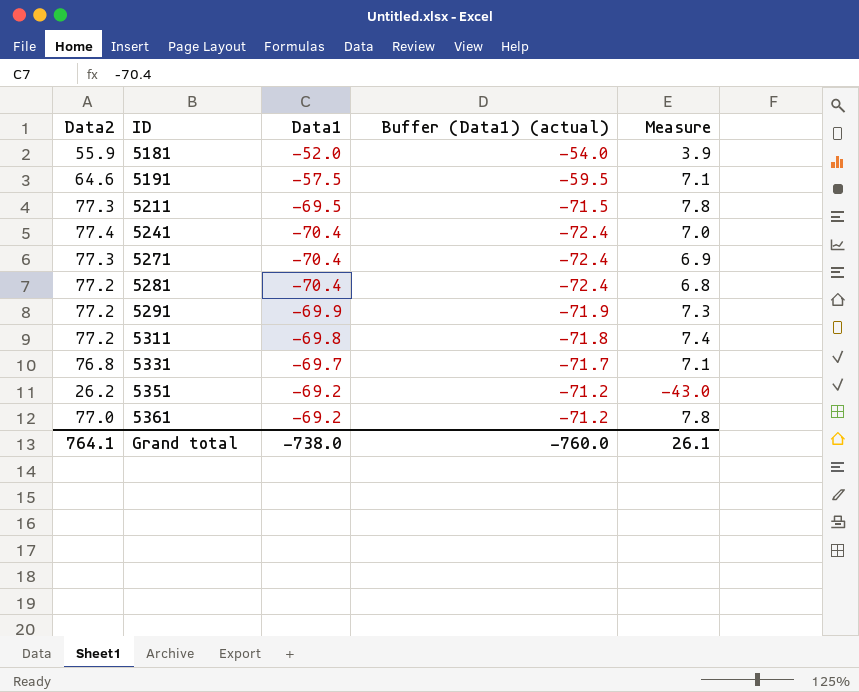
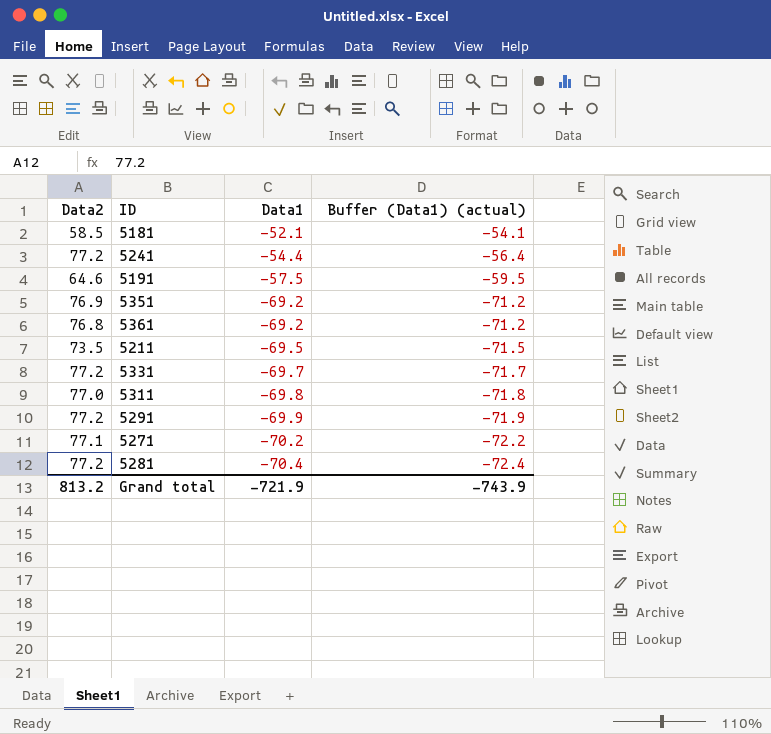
row order: ID ascending -> Data1 descending
column Measure | formula: [Data2] + [Data1] -> none
5181 | Data2: 55.9 -> 58.5
5181 | Data1: -52.0 -> -52.1
5181 | Buffer (Data1) (actual): -54.0 -> -54.1
5241 | Data2: 77.4 -> 77.2
5241 | Data1: -70.4 -> -54.4
5241 | Buffer (Data1) (actual): -72.4 -> -56.4
5351 | Data2: 26.2 -> 76.9
5361 | Data2: 77.0 -> 76.8
5211 | Data2: 77.3 -> 73.5
5331 | Data2: 76.8 -> 77.2
5311 | Data2: 77.2 -> 77.0
5271 | Data2: 77.3 -> 77.1
5271 | Data1: -70.4 -> -70.2
5271 | Buffer (Data1) (actual): -72.4 -> -72.2
Grand total | Data2: 764.1 -> 813.2
Grand total | Data1: -738.0 -> -721.9
Grand total | Buffer (Data1) (actual): -760.0 -> -743.9

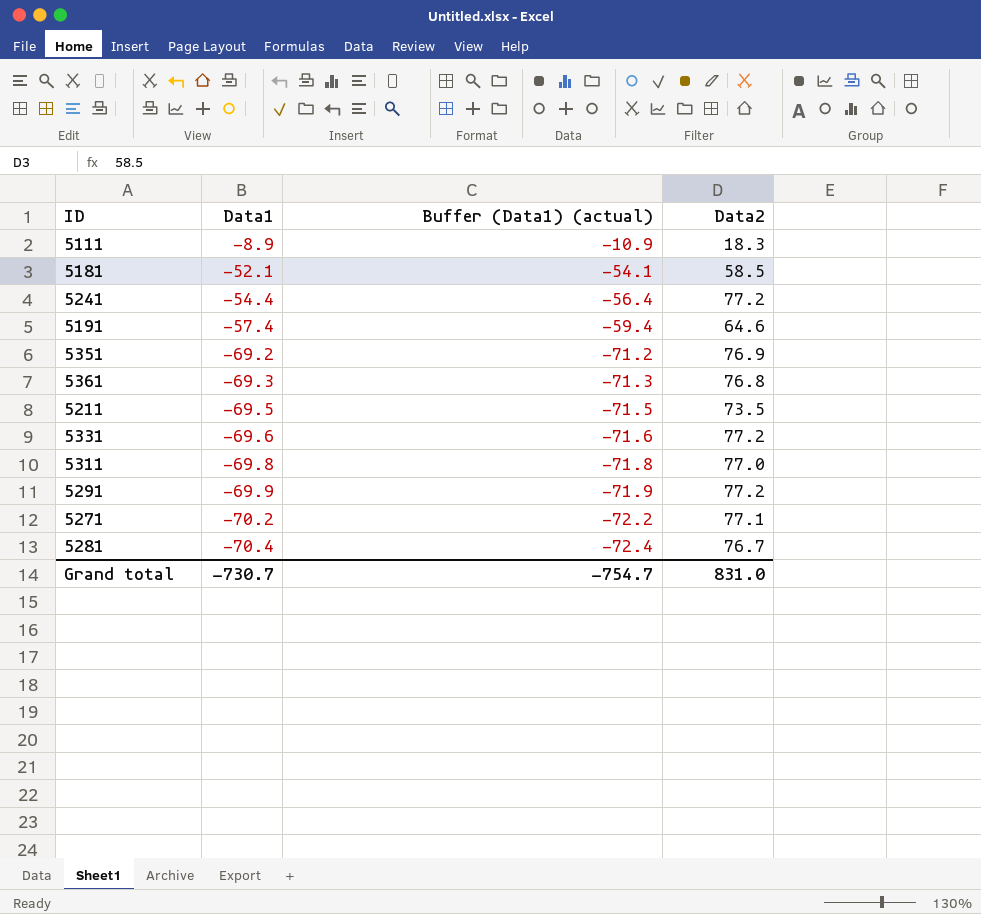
column Data2 | position: 1 -> 4
row 5111: none -> -8.9 | -10.9 | 18.3
5191 | Data1: -57.5 -> -57.4
5191 | Buffer (Data1) (actual): -59.5 -> -59.4
5361 | Data1: -69.2 -> -69.3
5361 | Buffer (Data1) (actual): -71.2 -> -71.3
5331 | Data1: -69.7 -> -69.6
5331 | Buffer (Data1) (actual): -71.7 -> -71.6
5281 | Data2: 77.2 -> 76.7
Grand total | Data1: -721.9 -> -730.7
Grand total | Buffer (Data1) (actual): -743.9 -> -754.7
Grand total | Data2: 813.2 -> 831.0

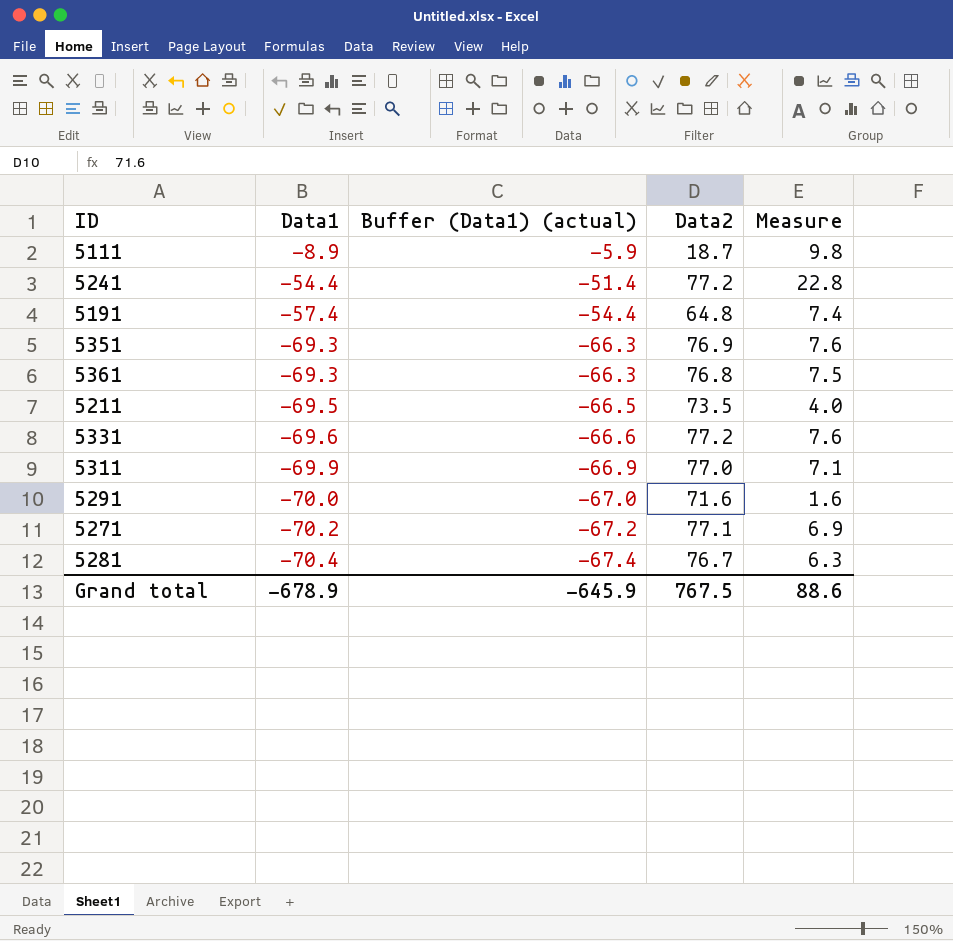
column Buffer (Data1) (actual) | formula: [Data1] - 2 -> [Data1] + 3
column Measure | formula: none -> [Data1] + [Data2]
row 5181: -52.1 | -54.1 | 58.5 -> none
5111 | Data2: 18.3 -> 18.7
5191 | Data2: 64.6 -> 64.8
5351 | Data1: -69.2 -> -69.3
5311 | Data1: -69.8 -> -69.9
5291 | Data1: -69.9 -> -70.0
5291 | Data2: 77.2 -> 71.6
Grand total | Data1: -730.7 -> -678.9
Grand total | Buffer (Data1) (actual): -754.7 -> -645.9
Grand total | Data2: 831.0 -> 767.5

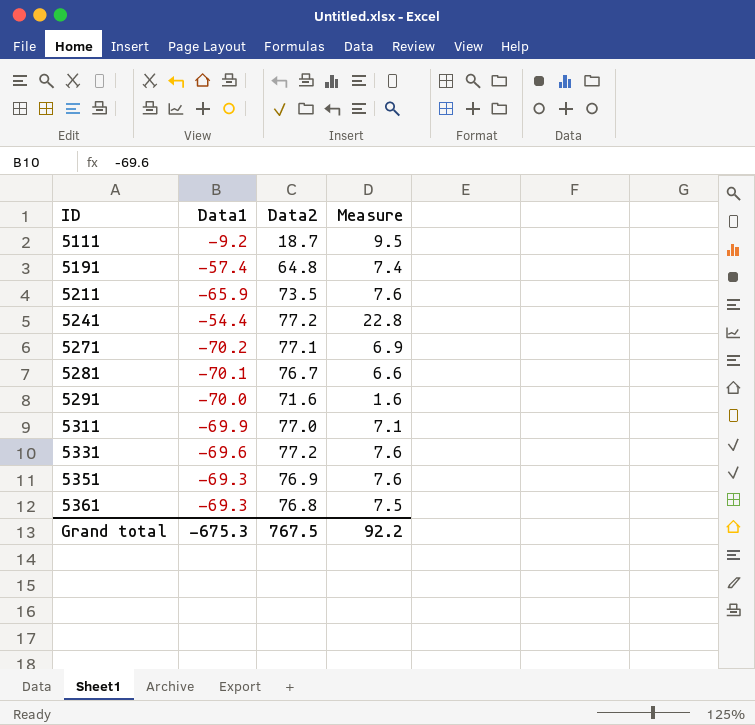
row order: Data1 descending -> ID ascending
column Buffer (Data1) (actual) | formula: [Data1] + 3 -> none
5111 | Data1: -8.9 -> -9.2
5111 | Measure: 9.8 -> 9.5
5211 | Data1: -69.5 -> -65.9
5211 | Measure: 4.0 -> 7.6
5281 | Data1: -70.4 -> -70.1
5281 | Measure: 6.3 -> 6.6
Grand total | Data1: -678.9 -> -675.3
Grand total | Measure: 88.6 -> 92.2

